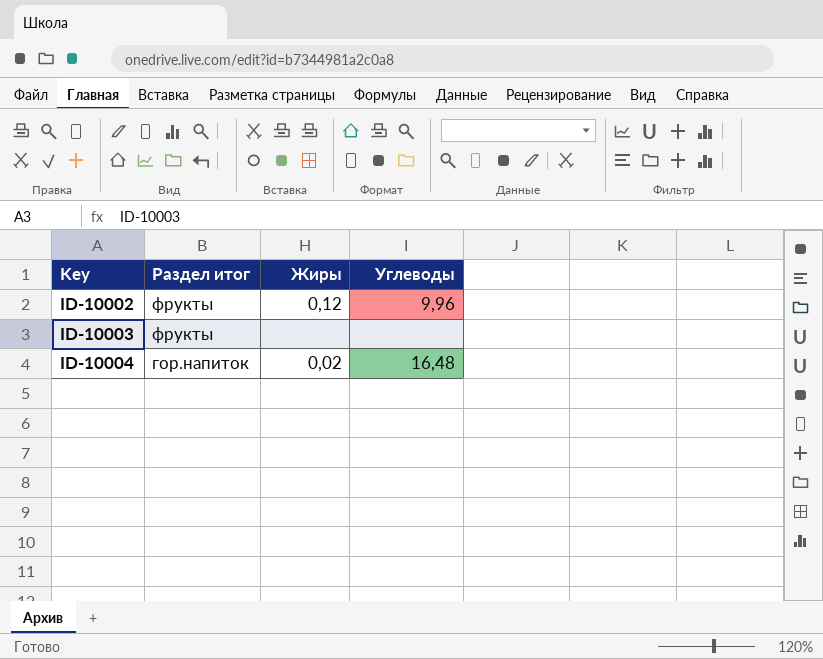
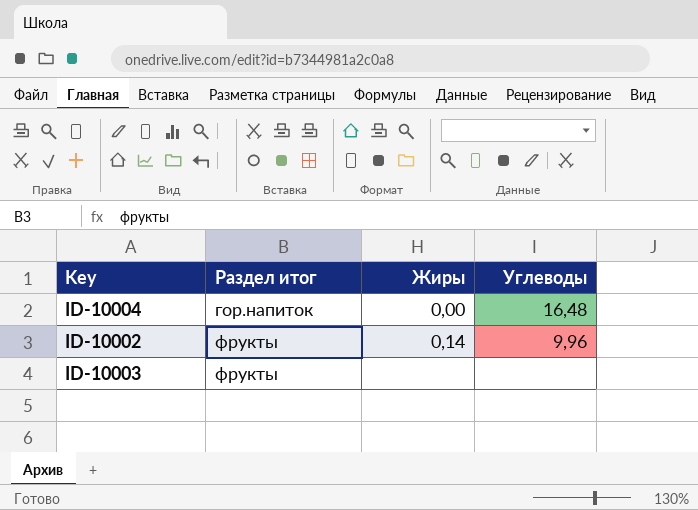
row order: Key ascending -> Раздел итог ascending
ID-10004 | Жиры: 0,02 -> 0,00
ID-10002 | Жиры: 0,12 -> 0,14

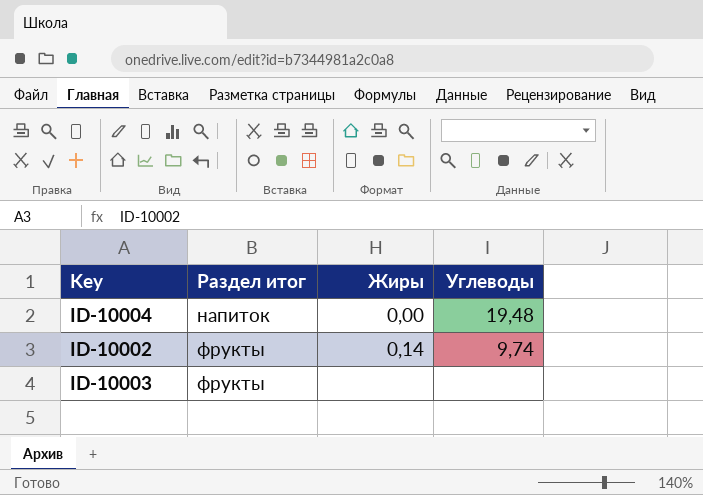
ID-10004 | Раздел итог: гор.напиток -> напиток
ID-10004 | Углеводы: 16,48 -> 19,48
ID-10002 | Углеводы: 9,96 -> 9,74

